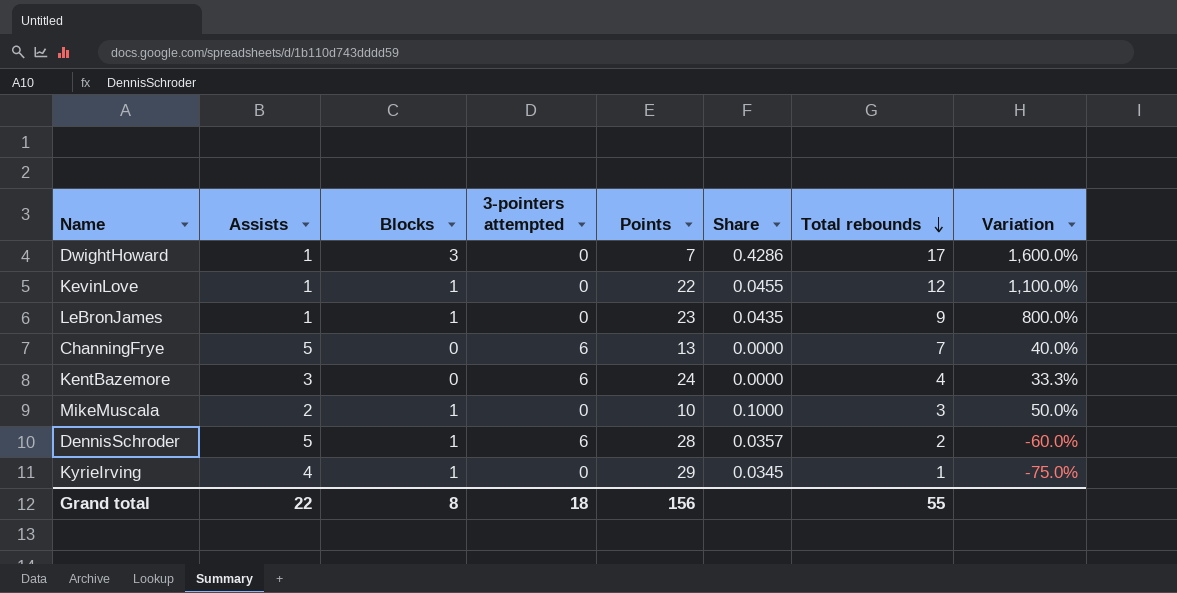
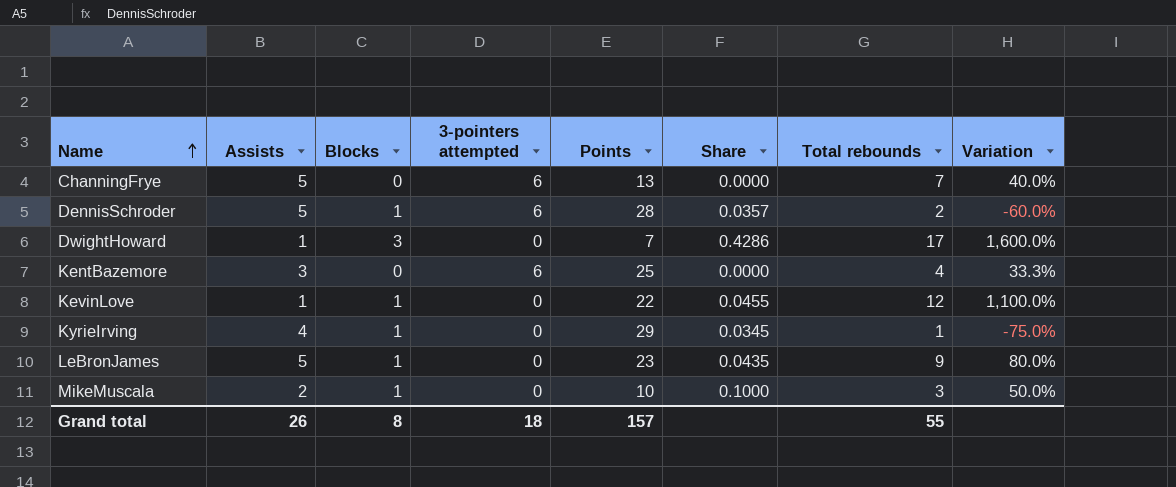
row order: Total rebounds descending -> Name ascending
KentBazemore | Points: 24 -> 25
LeBronJames | Assists: 1 -> 5
LeBronJames | Variation: 800.0% -> 80.0%
Grand total | Assists: 22 -> 26
Grand total | Points: 156 -> 157

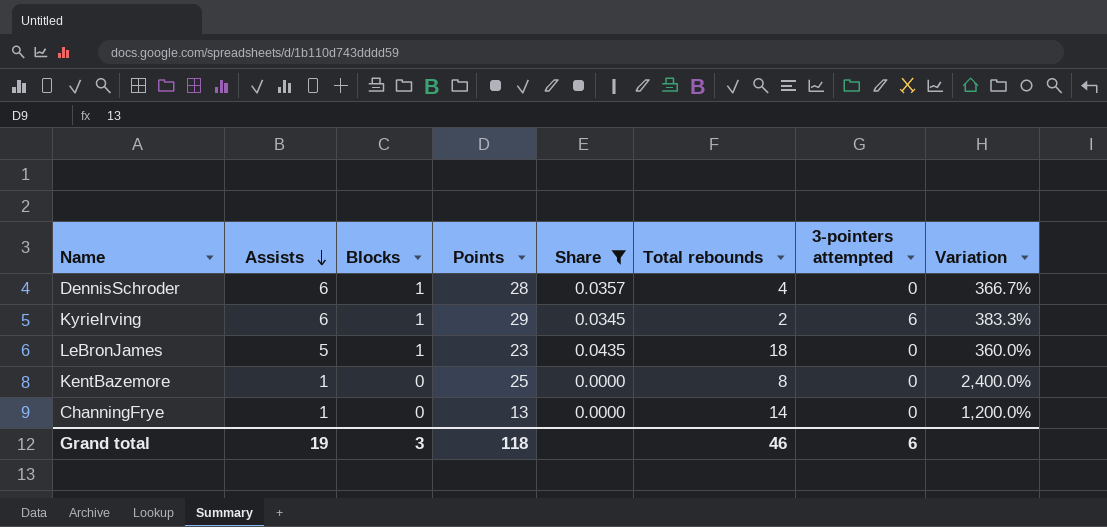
filter: none -> Share <= 0.0435
row order: Name ascending -> Assists descending
column 3-pointers attempted | position: 4 -> 7
column Variation | formula: ([Total rebounds] - [Assists]) / [Assists] -> ([Points] - [Assists]) / [Assists]
DennisSchroder | Assists: 5 -> 6
DennisSchroder | Total rebounds: 2 -> 4
DennisSchroder | 3-pointers attempted: 6 -> 0
KyrieIrving | Assists: 4 -> 6
KyrieIrving | Total rebounds: 1 -> 2
KyrieIrving | 3-pointers attempted: 0 -> 6
LeBronJames | Total rebounds: 9 -> 18
KentBazemore | Assists: 3 -> 1
KentBazemore | Total rebounds: 4 -> 8
KentBazemore | 3-pointers attempted: 6 -> 0
ChanningFrye | Assists: 5 -> 1
ChanningFrye | Total rebounds: 7 -> 14
ChanningFrye | 3-pointers attempted: 6 -> 0
Grand total | Assists: 26 -> 19
Grand total | Blocks: 8 -> 3
Grand total | Points: 157 -> 118
Grand total | Total rebounds: 55 -> 46
Grand total | 3-pointers attempted: 18 -> 6

